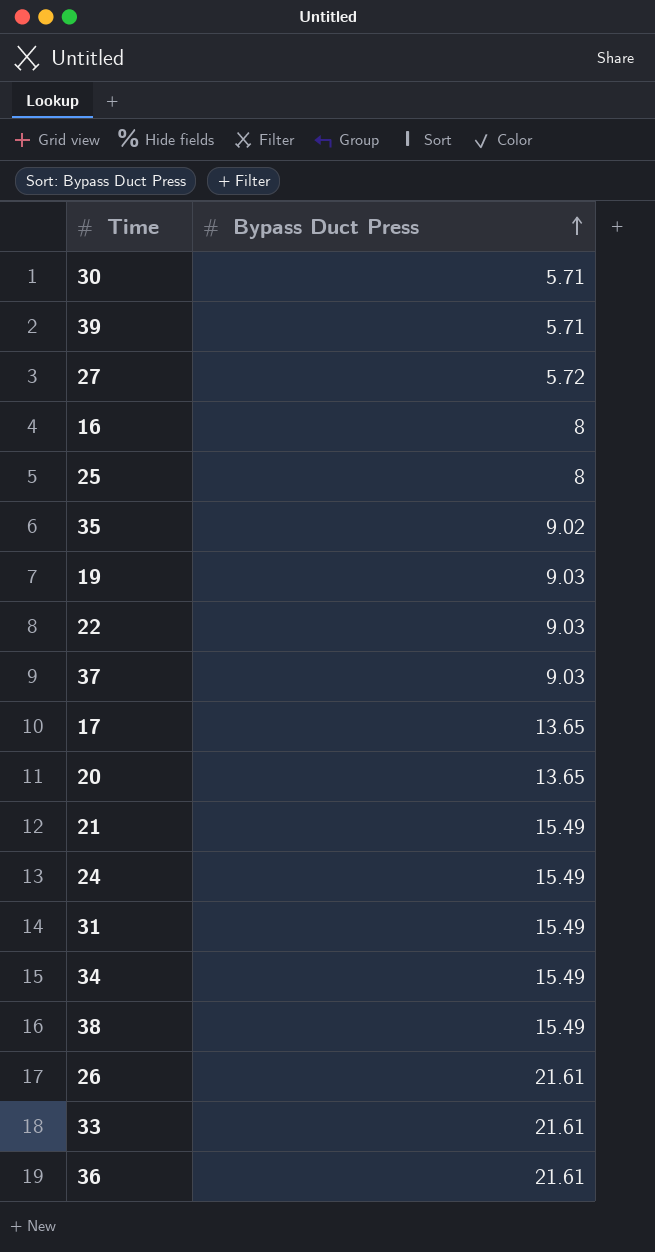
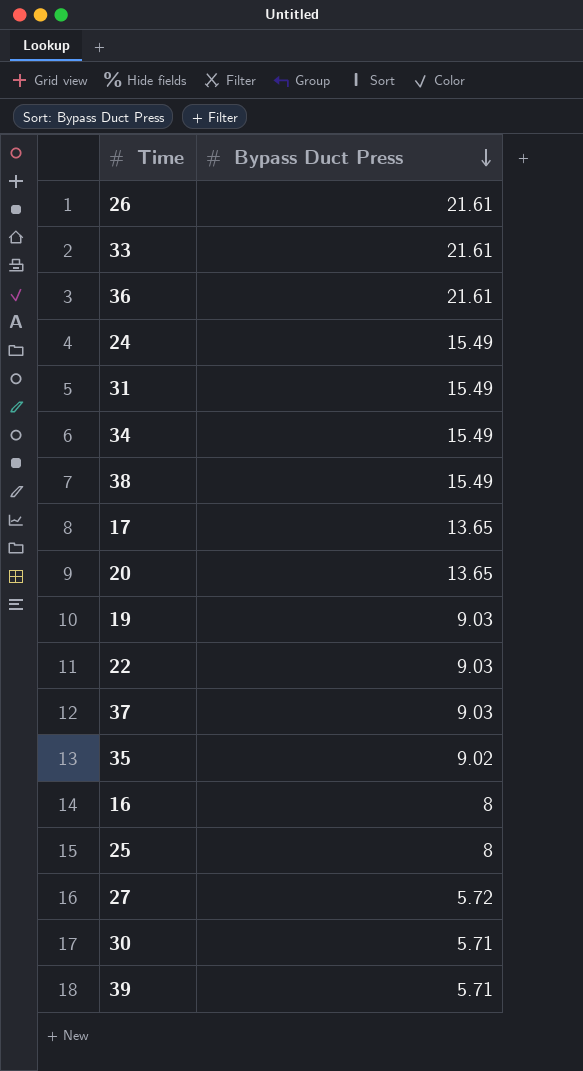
row order: Bypass Duct Press ascending -> Bypass Duct Press descending
row 21: 15.49 -> none

